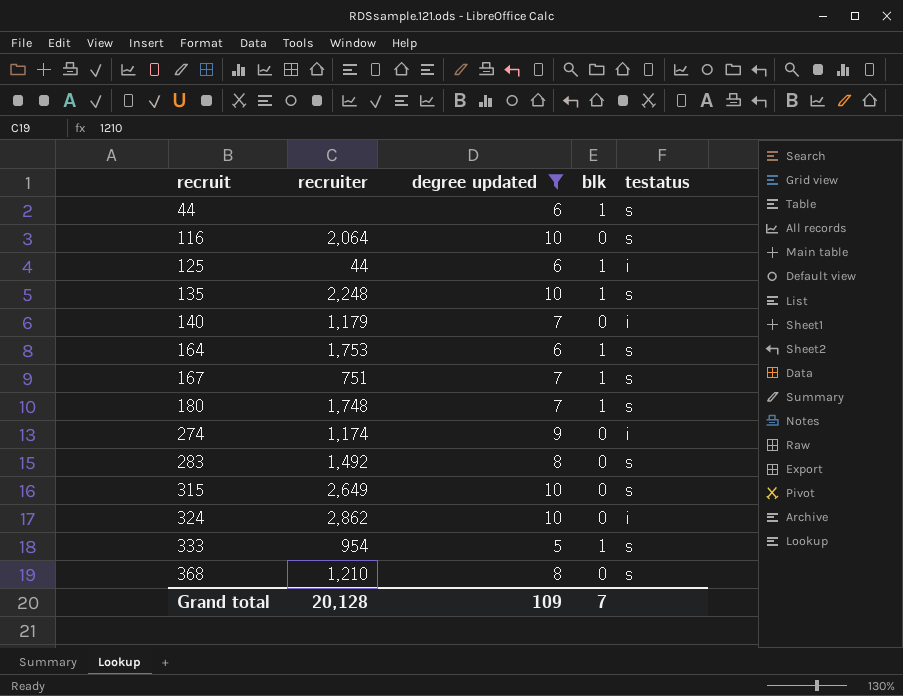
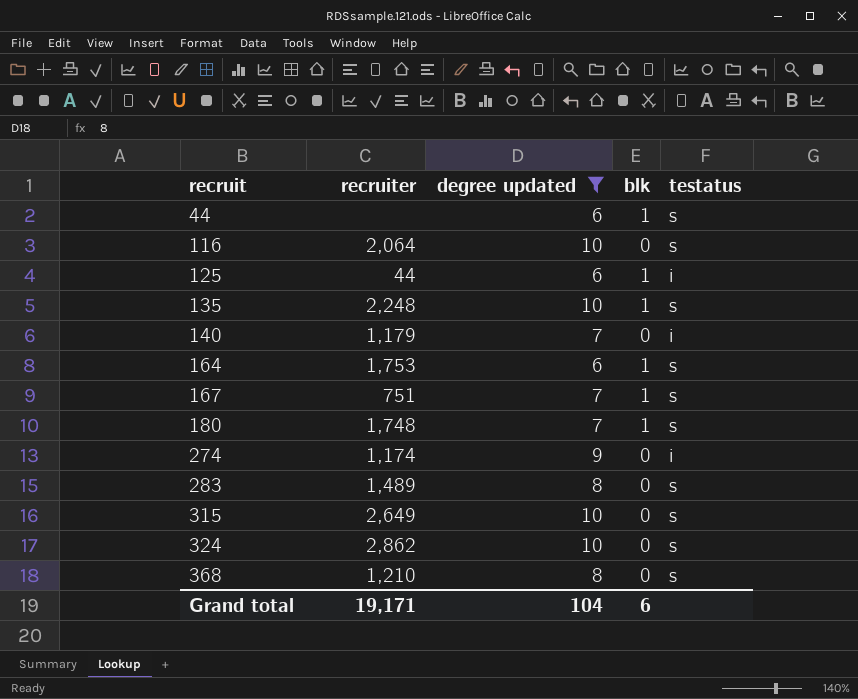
row 333: 954 | 5 | 1 | s -> none
283 | recruiter: 1,492 -> 1,489
324 | testatus: i -> s
Grand total | recruiter: 20,128 -> 19,171
Grand total | degree updated: 109 -> 104
Grand total | blk: 7 -> 6

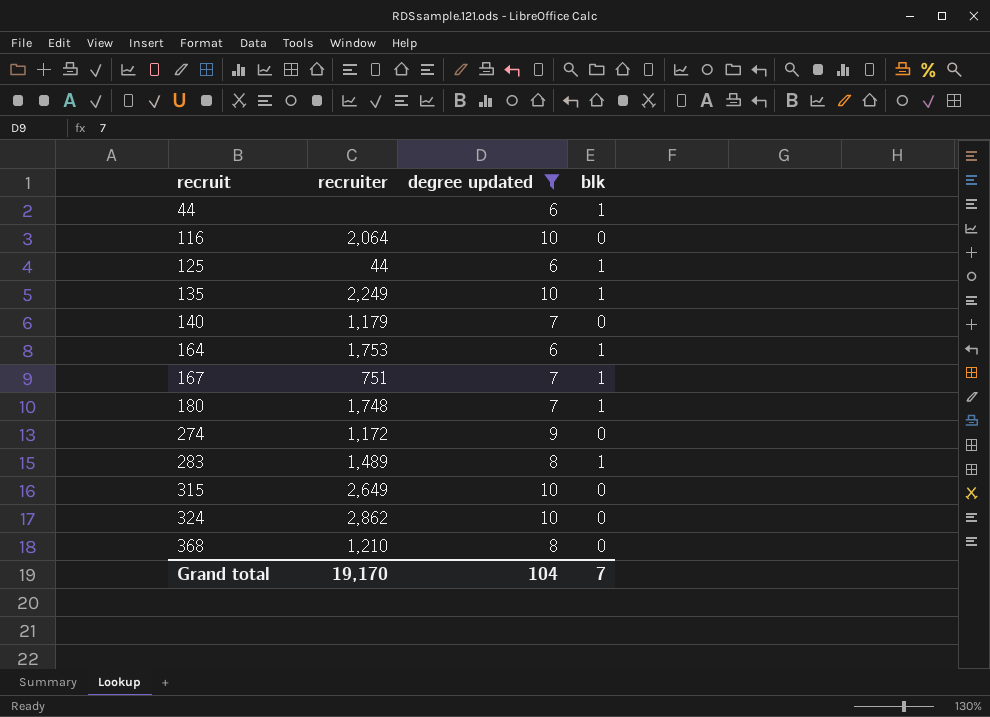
column testatus | position: 5 -> none
135 | recruiter: 2,248 -> 2,249
274 | recruiter: 1,174 -> 1,172
283 | blk: 0 -> 1
Grand total | recruiter: 19,171 -> 19,170
Grand total | blk: 6 -> 7

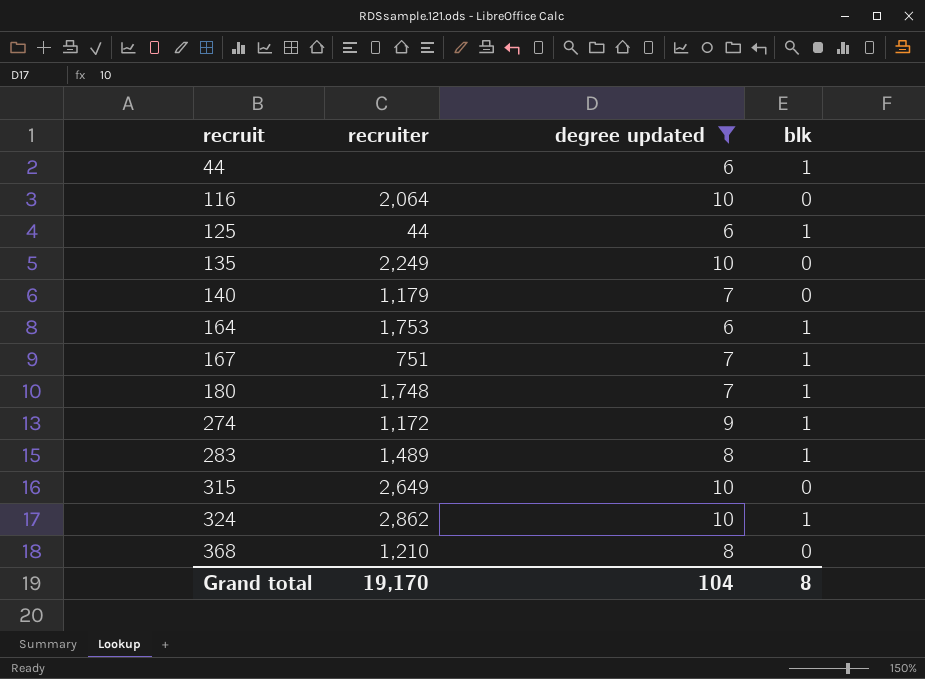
135 | blk: 1 -> 0
274 | blk: 0 -> 1
324 | blk: 0 -> 1
Grand total | blk: 7 -> 8

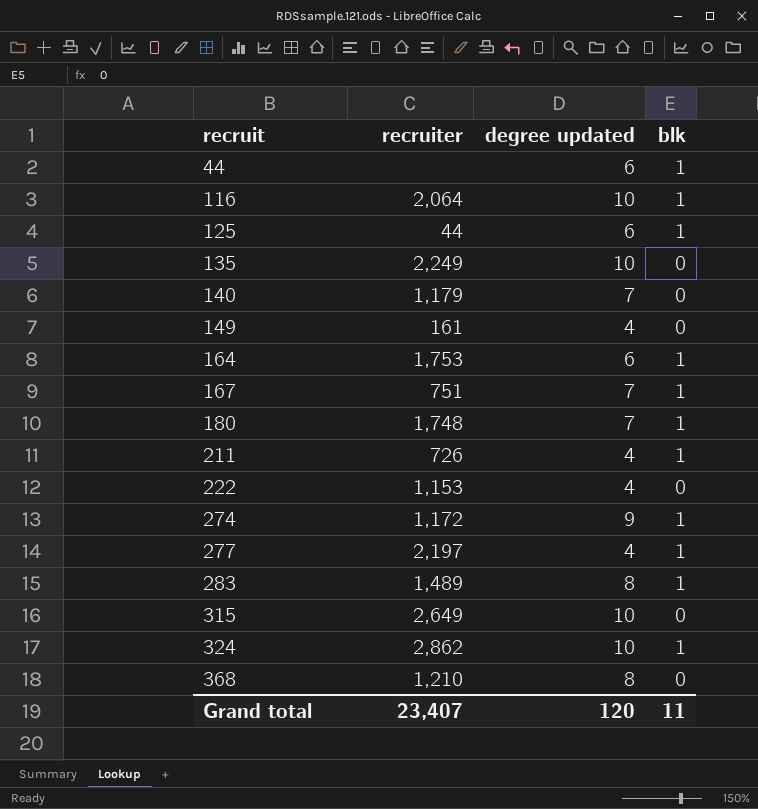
filter: degree updated != 4 -> none
116 | blk: 0 -> 1
Grand total | recruiter: 19,170 -> 23,407
Grand total | degree updated: 104 -> 120
Grand total | blk: 8 -> 11

